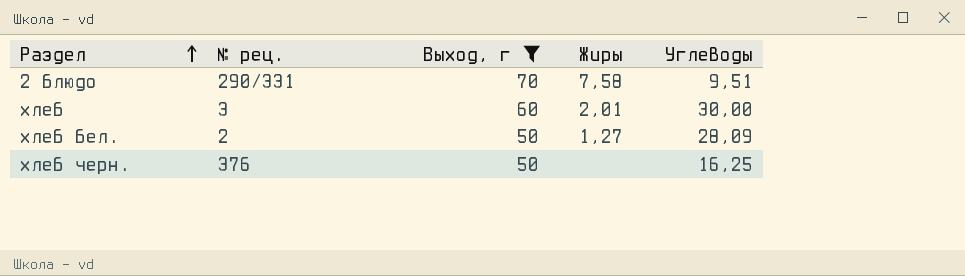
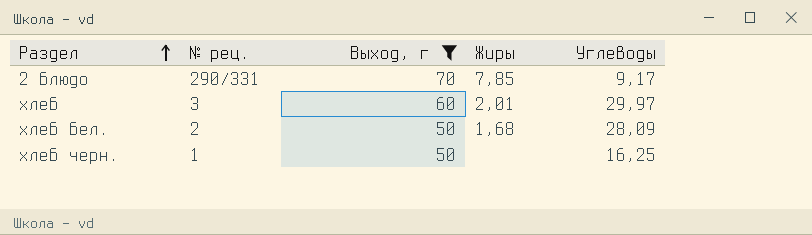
2 блюдо | Жиры: 7,58 -> 7,85
2 блюдо | Углеводы: 9,51 -> 9,17
хлеб | Углеводы: 30,00 -> 29,97
хлеб бел. | Жиры: 1,27 -> 1,68
хлеб черн. | № рец.: 376 -> 1

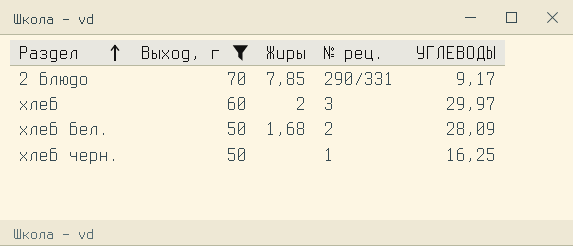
column № рец. | position: 2 -> 4
column name: Углеводы -> УГЛЕВОДЫ
хлеб | Жиры: 2,01 -> 2

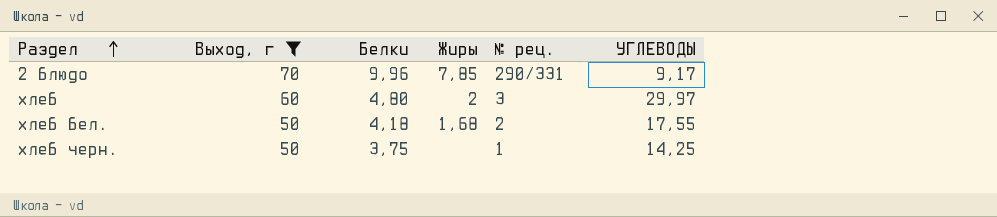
column Белки | position: none -> 3
хлеб бел. | УГЛЕВОДЫ: 28,09 -> 17,55
хлеб черн. | УГЛЕВОДЫ: 16,25 -> 14,25

